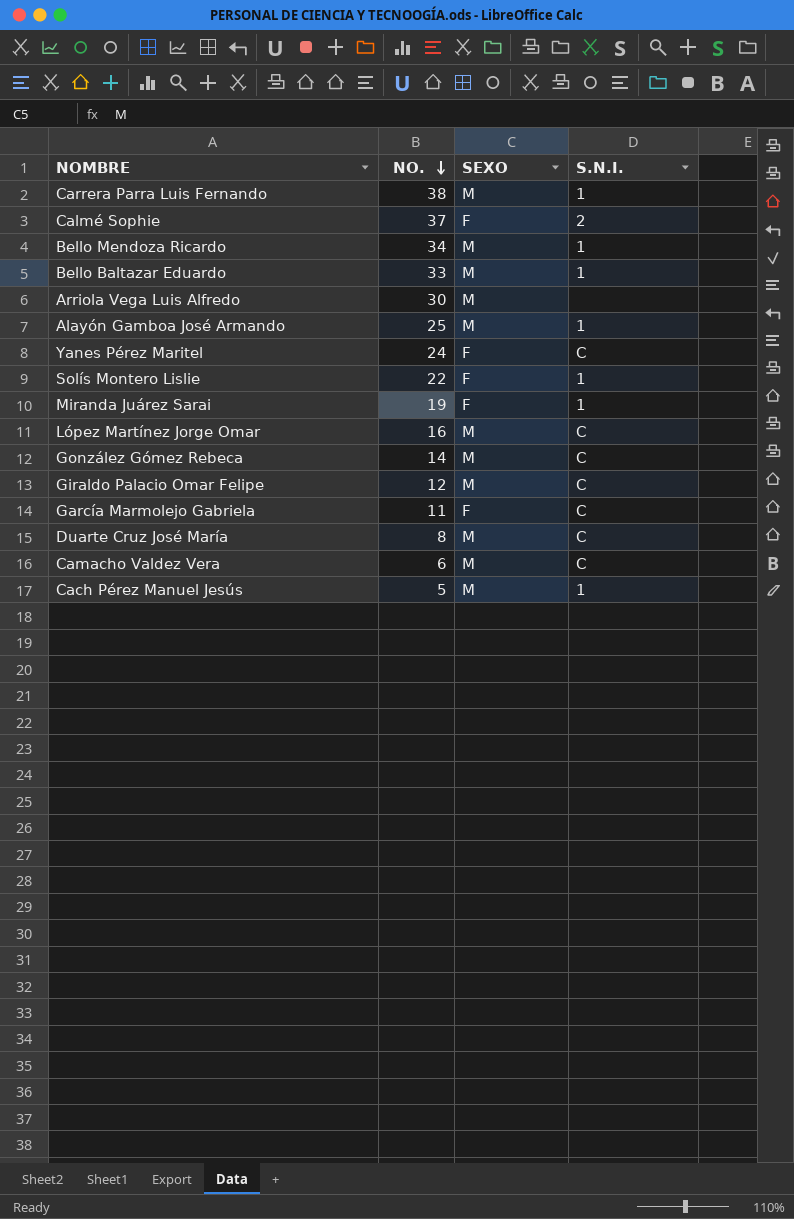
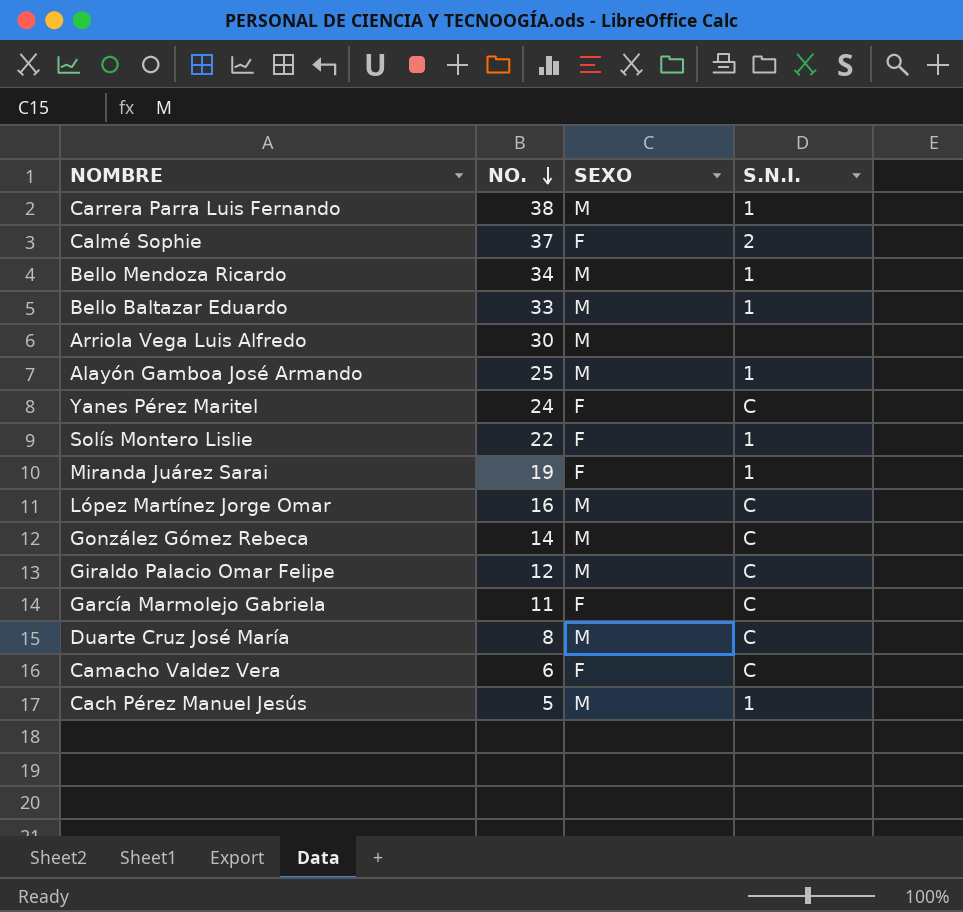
Camacho Valdez Vera | SEXO: M -> F

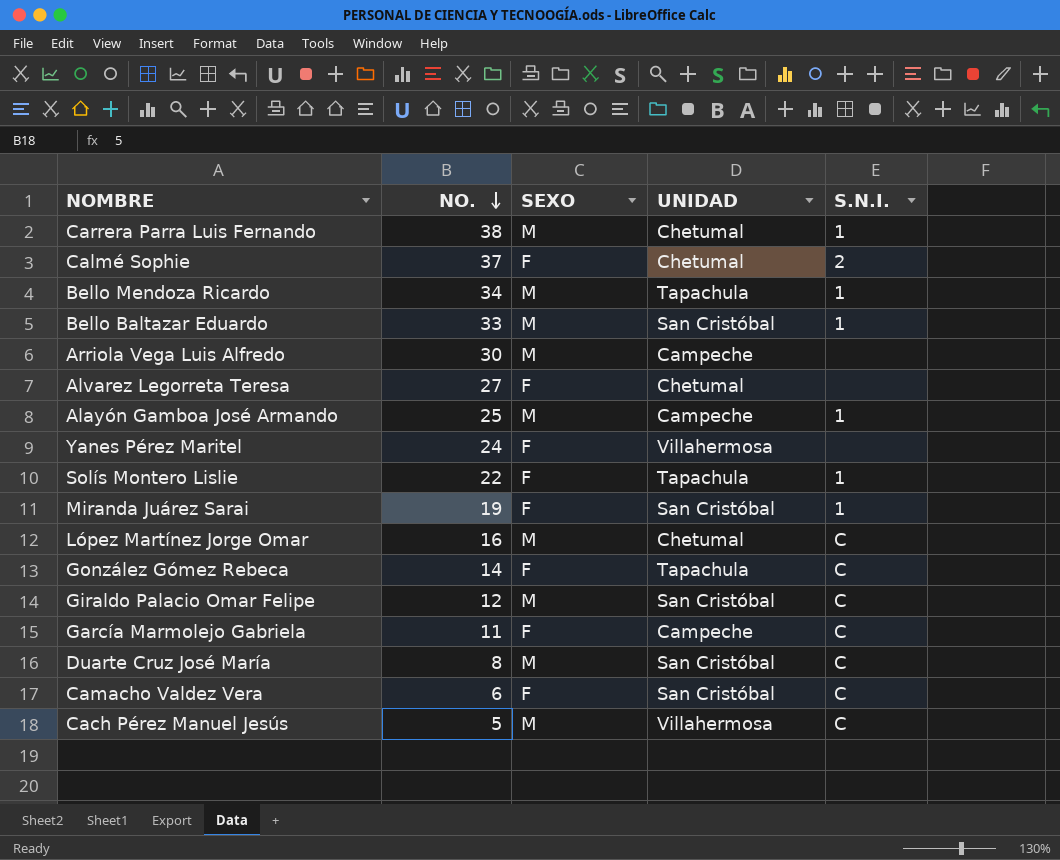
column UNIDAD | position: none -> 4
row Alvarez Legorreta Teresa: none -> 27 | F | Chetumal | none
Yanes Pérez Maritel | S.N.I.: C -> none
González Gómez Rebeca | SEXO: M -> F
Cach Pérez Manuel Jesús | S.N.I.: 1 -> C

